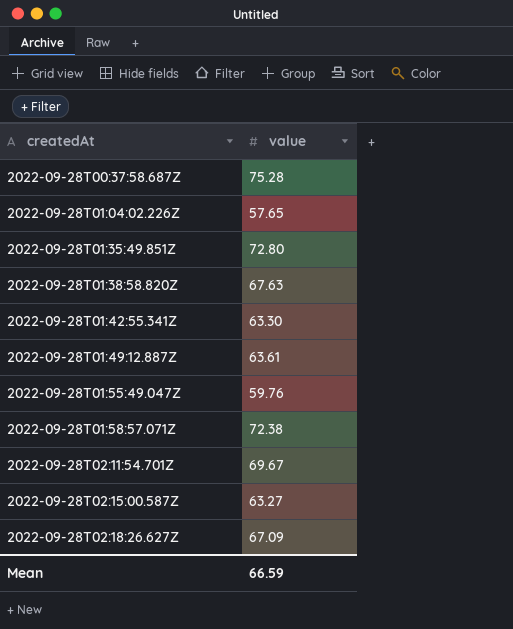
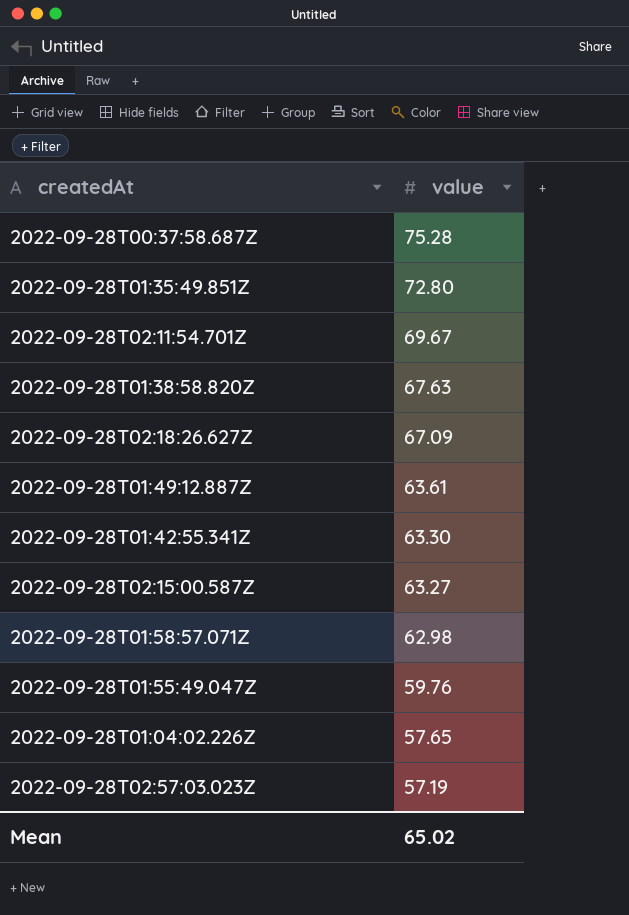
row order: createdAt ascending -> value descending
2022-09-28T01:58:57.071Z | value: 72.38 -> 62.98
row 2022-09-28T02:57:03.023Z: none -> 57.19
Mean | value: 66.59 -> 65.02

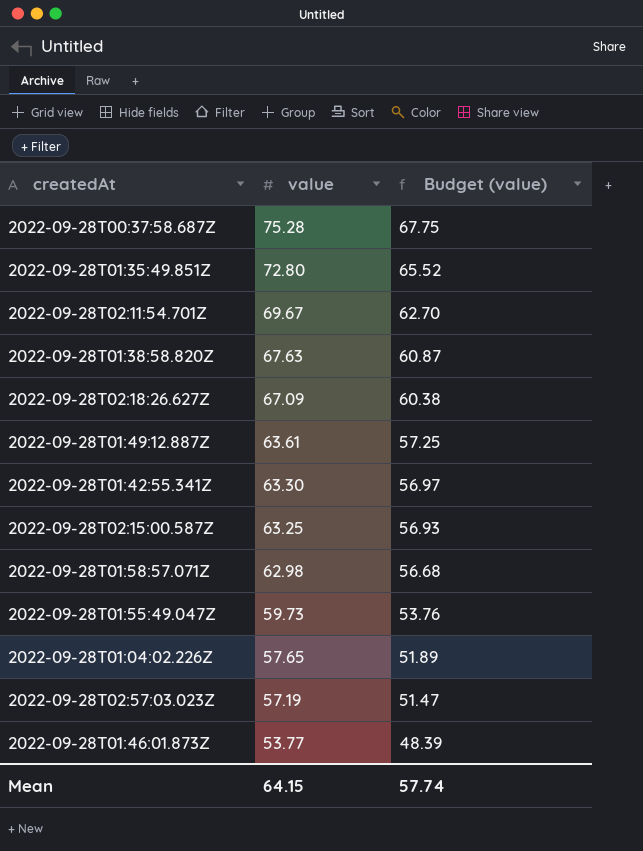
column Budget (value) | formula: none -> [value] * 0.9
2022-09-28T02:15:00.587Z | value: 63.27 -> 63.25
2022-09-28T01:55:49.047Z | value: 59.76 -> 59.73
row 2022-09-28T01:46:01.873Z: none -> 53.77 | 48.39
Mean | value: 65.02 -> 64.15

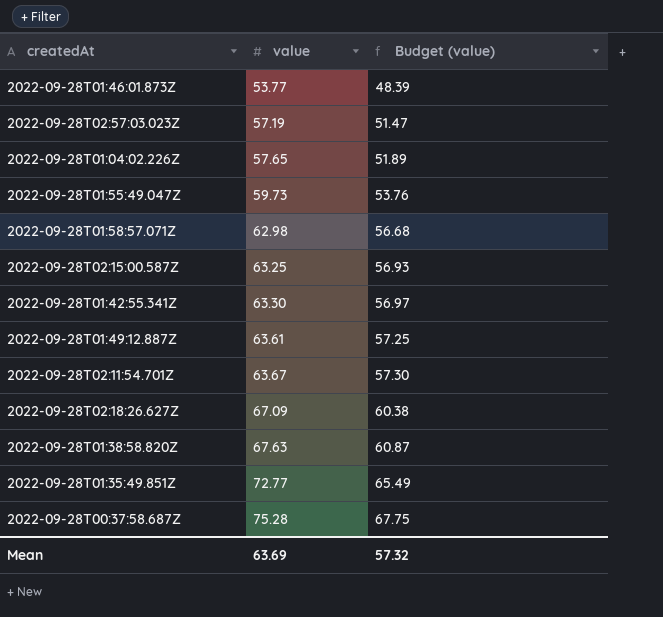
row order: value descending -> value ascending
2022-09-28T02:11:54.701Z | value: 69.67 -> 63.67
2022-09-28T02:11:54.701Z | Budget (value): 62.70 -> 57.30
2022-09-28T01:35:49.851Z | value: 72.80 -> 72.77
2022-09-28T01:35:49.851Z | Budget (value): 65.52 -> 65.49
Mean | value: 64.15 -> 63.69
Mean | Budget (value): 57.74 -> 57.32

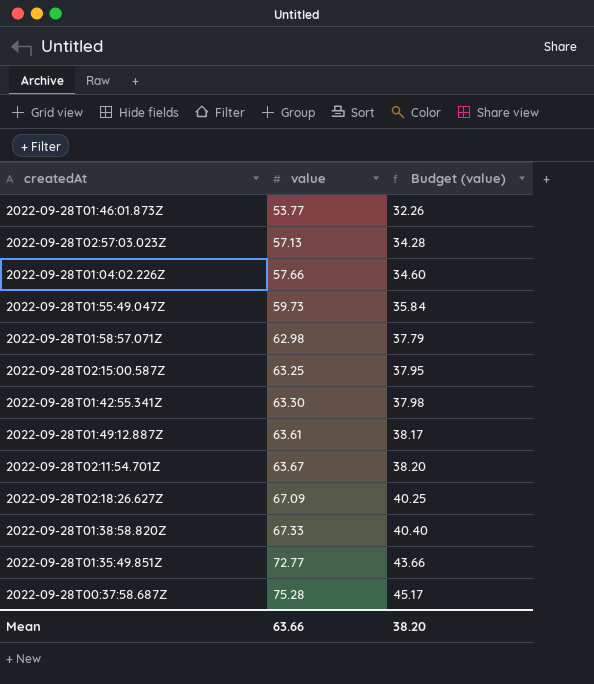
column Budget (value) | formula: [value] * 0.9 -> [value] * 0.6
2022-09-28T02:57:03.023Z | value: 57.19 -> 57.13
2022-09-28T01:04:02.226Z | value: 57.65 -> 57.66
2022-09-28T01:38:58.820Z | value: 67.63 -> 67.33
Mean | value: 63.69 -> 63.66
Mean | Budget (value): 57.32 -> 38.20

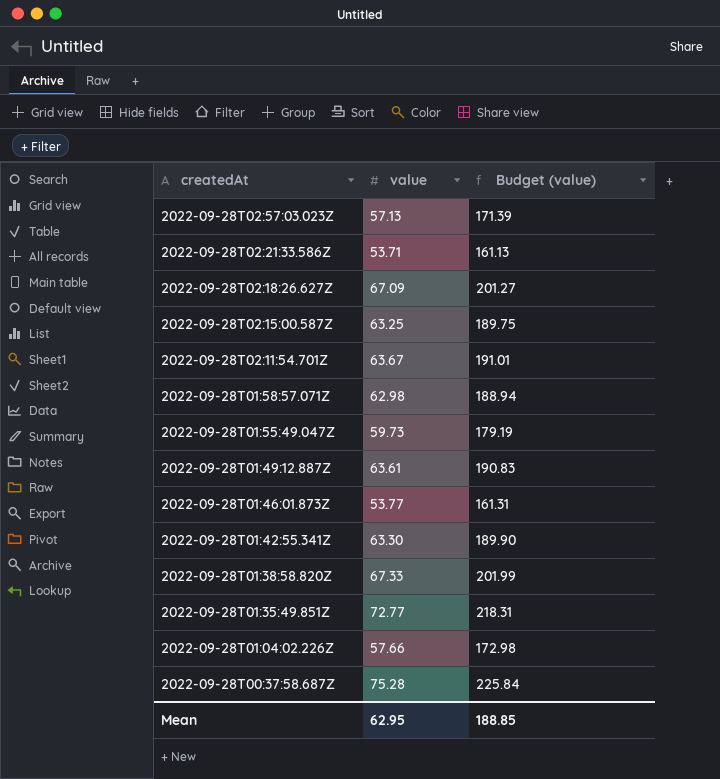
row order: value ascending -> createdAt descending
column Budget (value) | formula: [value] * 0.6 -> [value] * 3
row 2022-09-28T02:21:33.586Z: none -> 53.71 | 161.13
Mean | value: 63.66 -> 62.95
Mean | Budget (value): 38.20 -> 188.85

